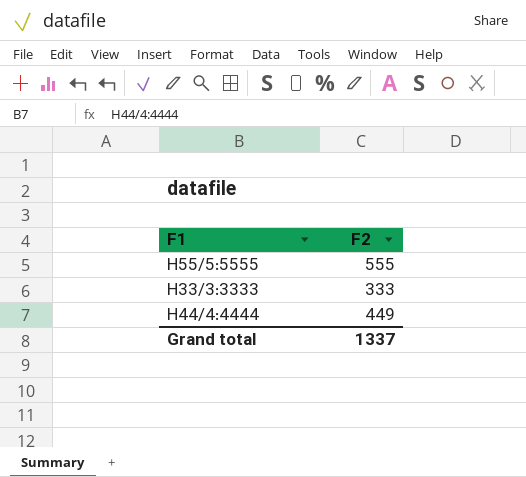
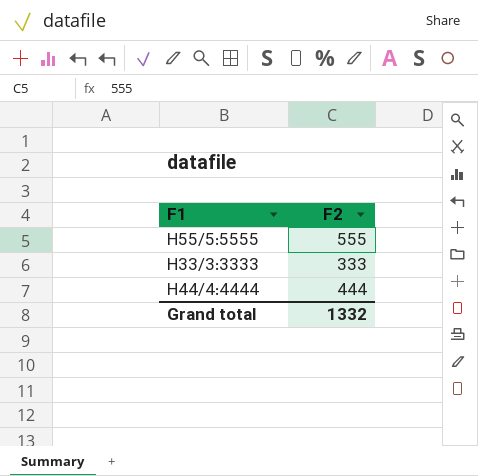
H44/4:4444 | F2: 449 -> 444
Grand total | F2: 1337 -> 1332

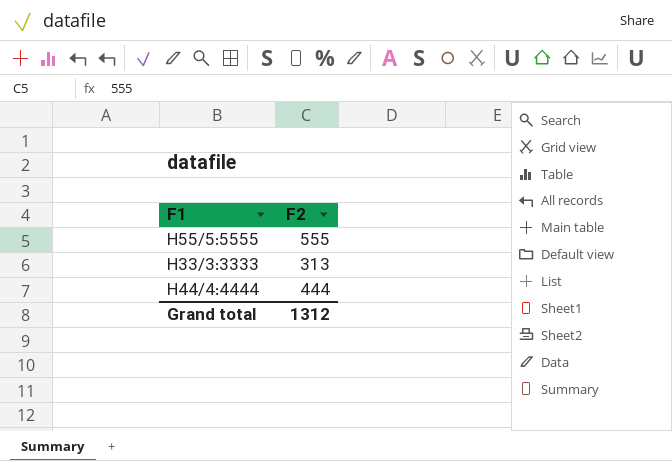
H33/3:3333 | F2: 333 -> 313
Grand total | F2: 1332 -> 1312

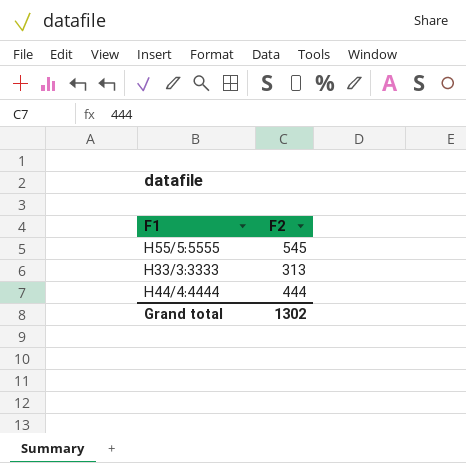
H55/5:5555 | F2: 555 -> 545
Grand total | F2: 1312 -> 1302

